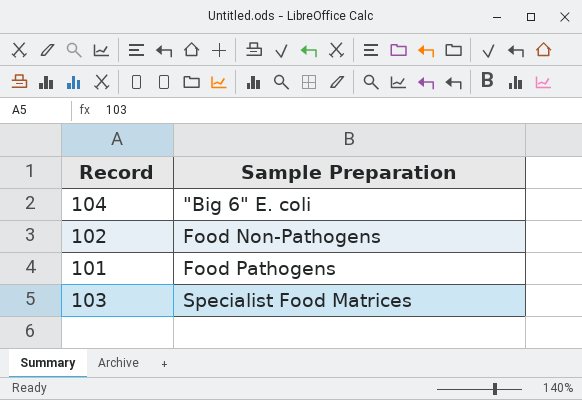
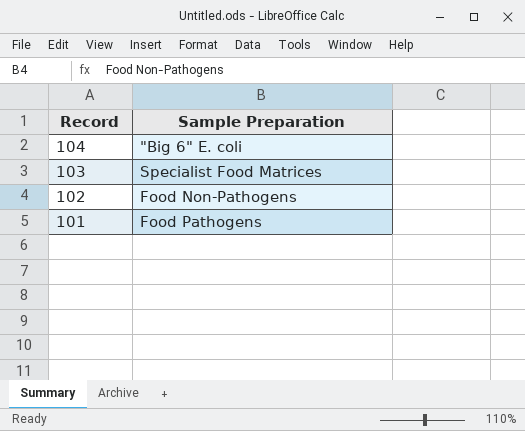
row order: Sample Preparation ascending -> Record descending

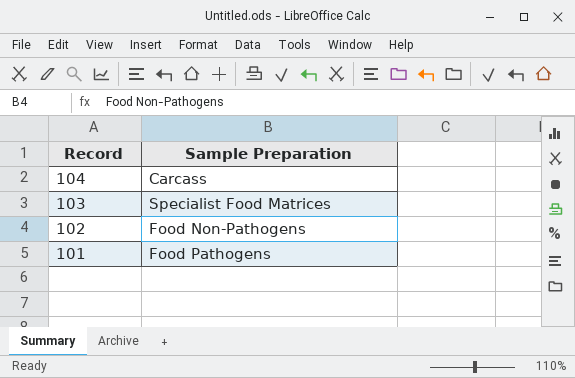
104 | Sample Preparation: "Big 6" E. coli -> Carcass

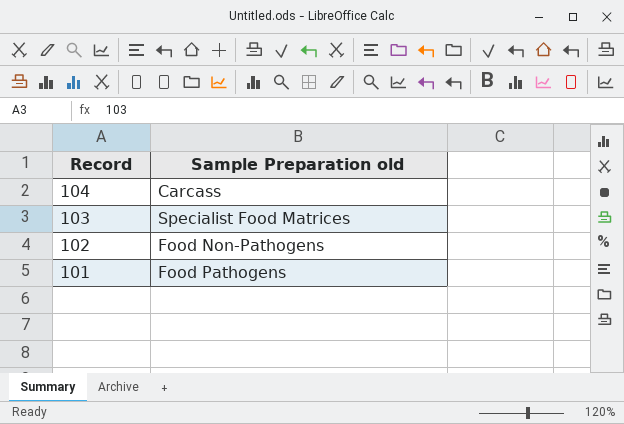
column name: Sample Preparation -> Sample Preparation old

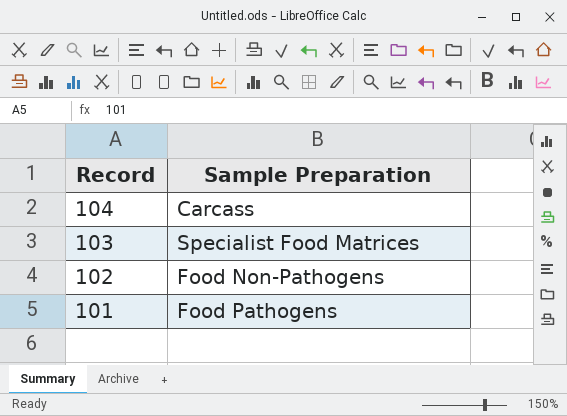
column name: Sample Preparation old -> Sample Preparation

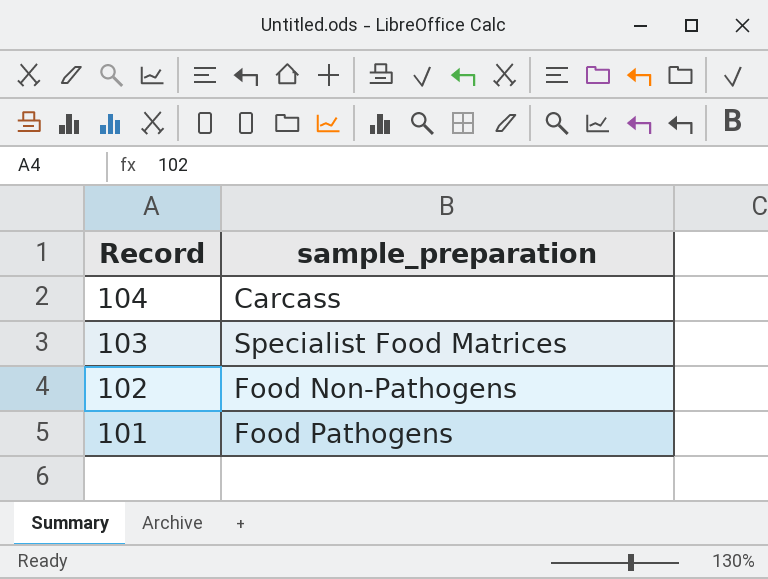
column name: Sample Preparation -> sample_preparation

